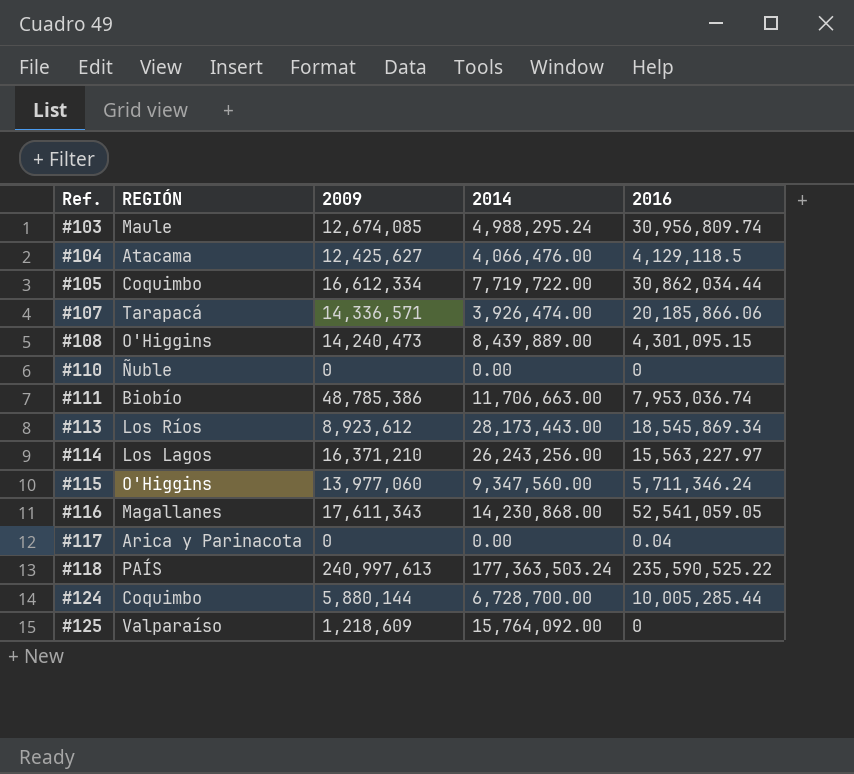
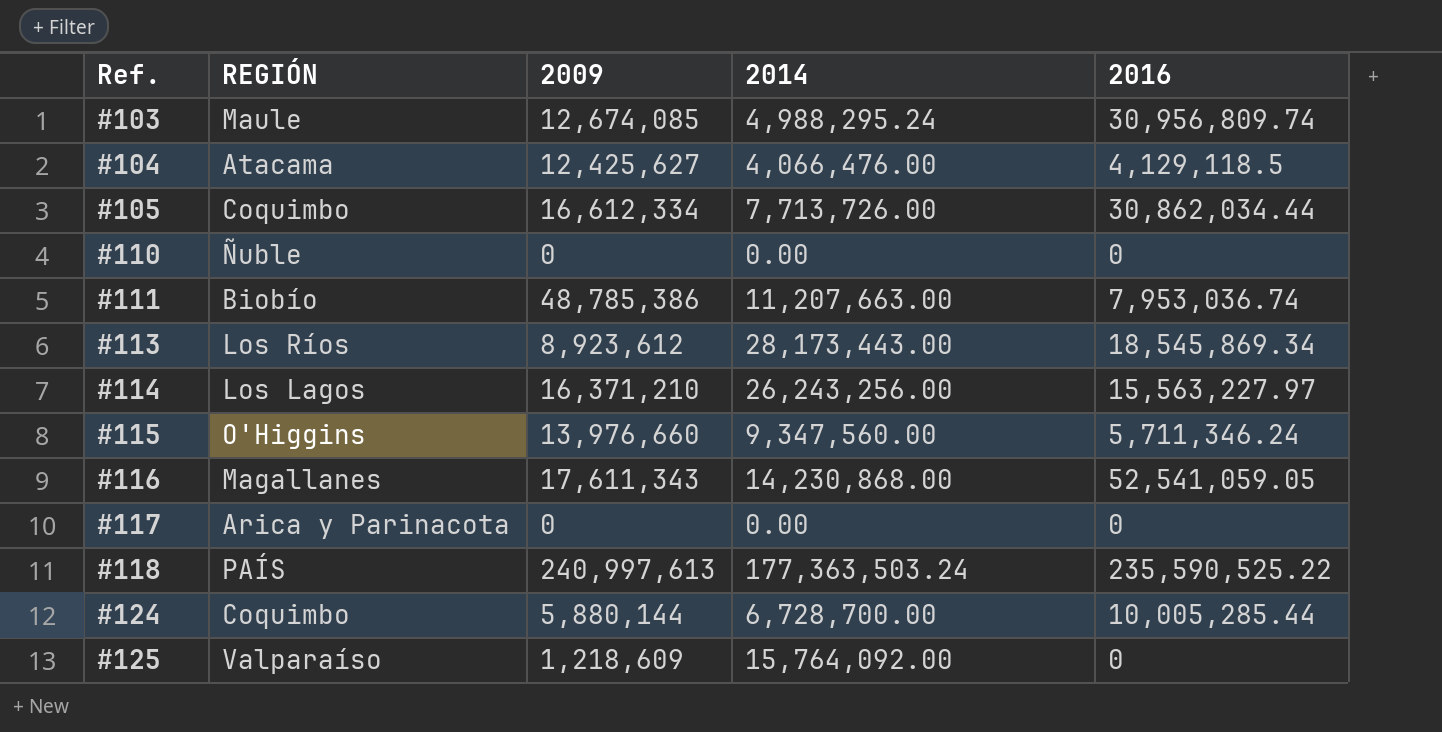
row #107: Tarapacá | 14,336,571 | 3,926,474.00 | 20,185,866.06 -> none
row #108: O'Higgins | 14,240,473 | 8,439,889.00 | 4,301,095.15 -> none
#105 | 2014: 7,719,722.00 -> 7,713,726.00
#111 | 2014: 11,706,663.00 -> 11,207,663.00
#115 | 2009: 13,977,060 -> 13,976,660
#117 | 2016: 0.04 -> 0

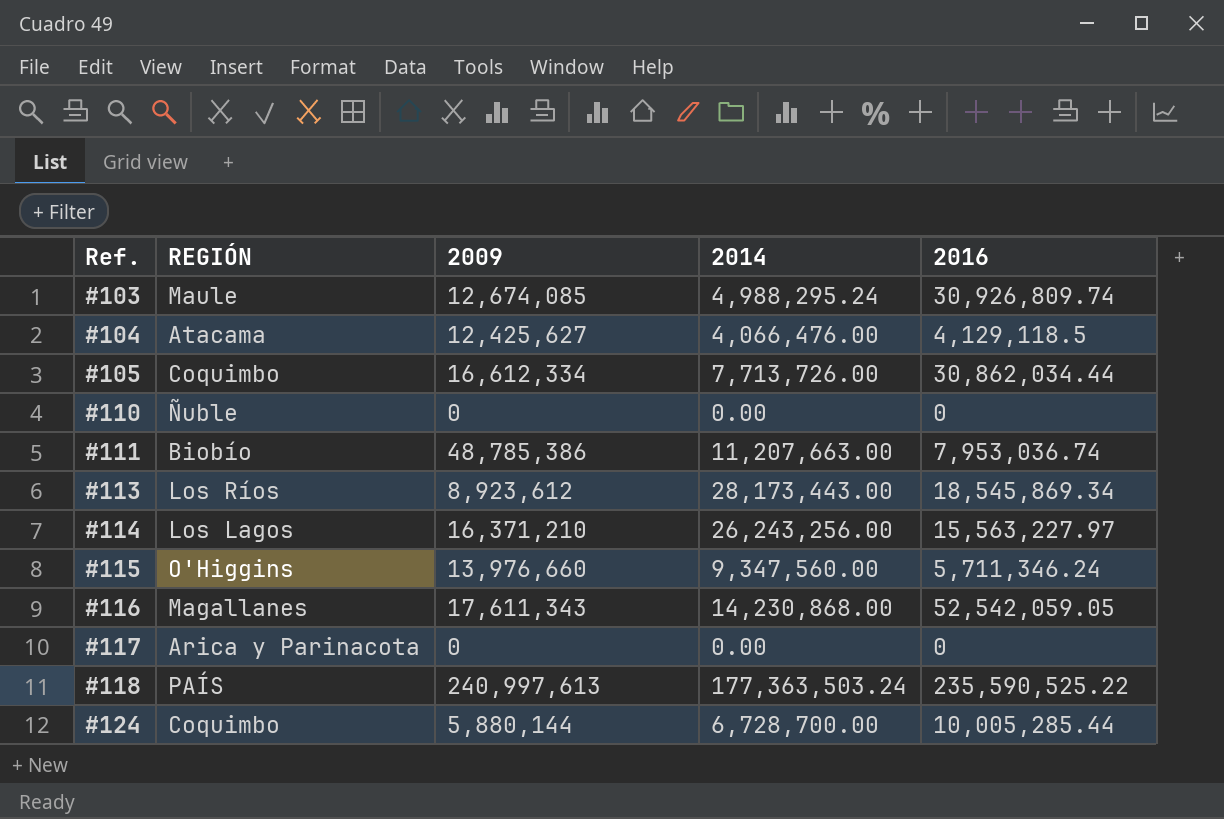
row #125: Valparaíso | 1,218,609 | 15,764,092.00 | 0 -> none
#103 | 2016: 30,956,809.74 -> 30,926,809.74
#116 | 2016: 52,541,059.05 -> 52,542,059.05

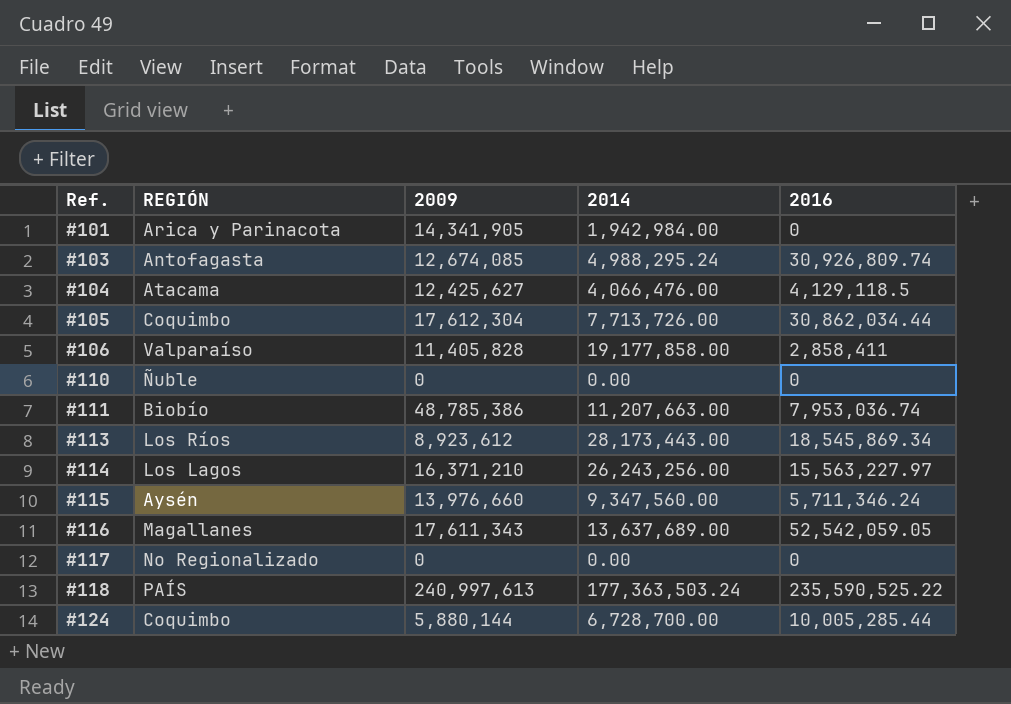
row #101: none -> Arica y Parinacota | 14,341,905 | 1,942,984.00 | 0
#103 | REGIÓN: Maule -> Antofagasta
#105 | 2009: 16,612,334 -> 17,612,304
row #106: none -> Valparaíso | 11,405,828 | 19,177,858.00 | 2,858,411
#115 | REGIÓN: O'Higgins -> Aysén
#116 | 2014: 14,230,868.00 -> 13,637,689.00
#117 | REGIÓN: Arica y Parinacota -> No Regionalizado

